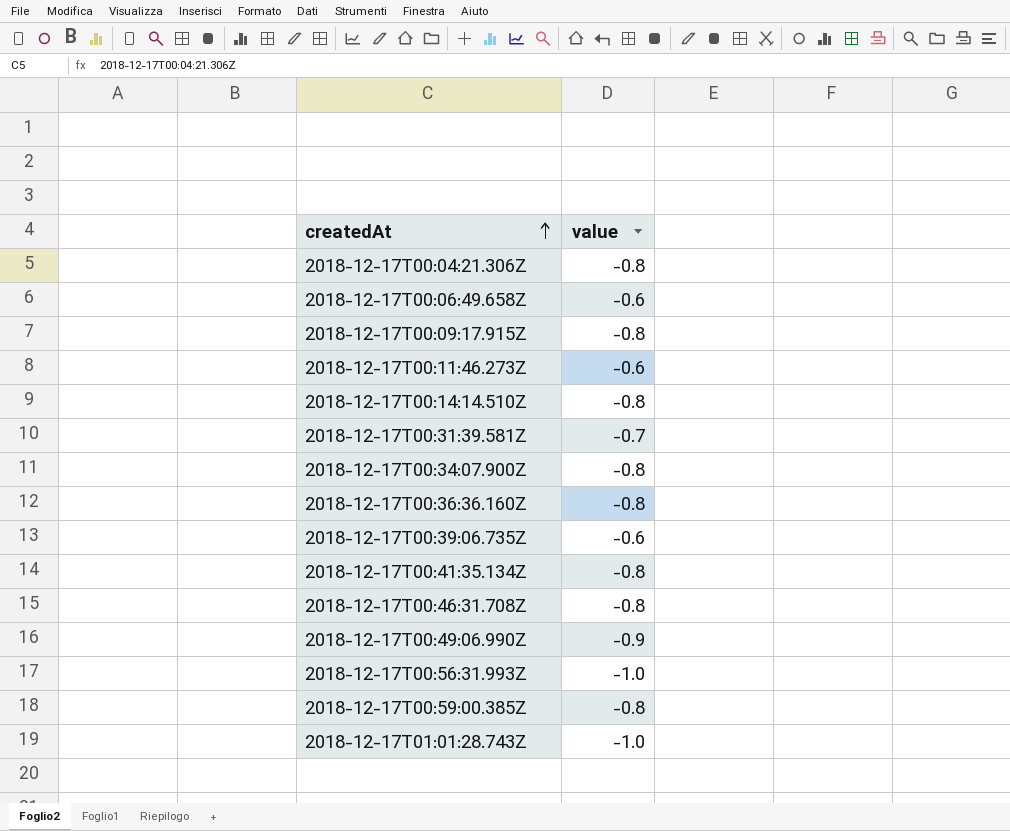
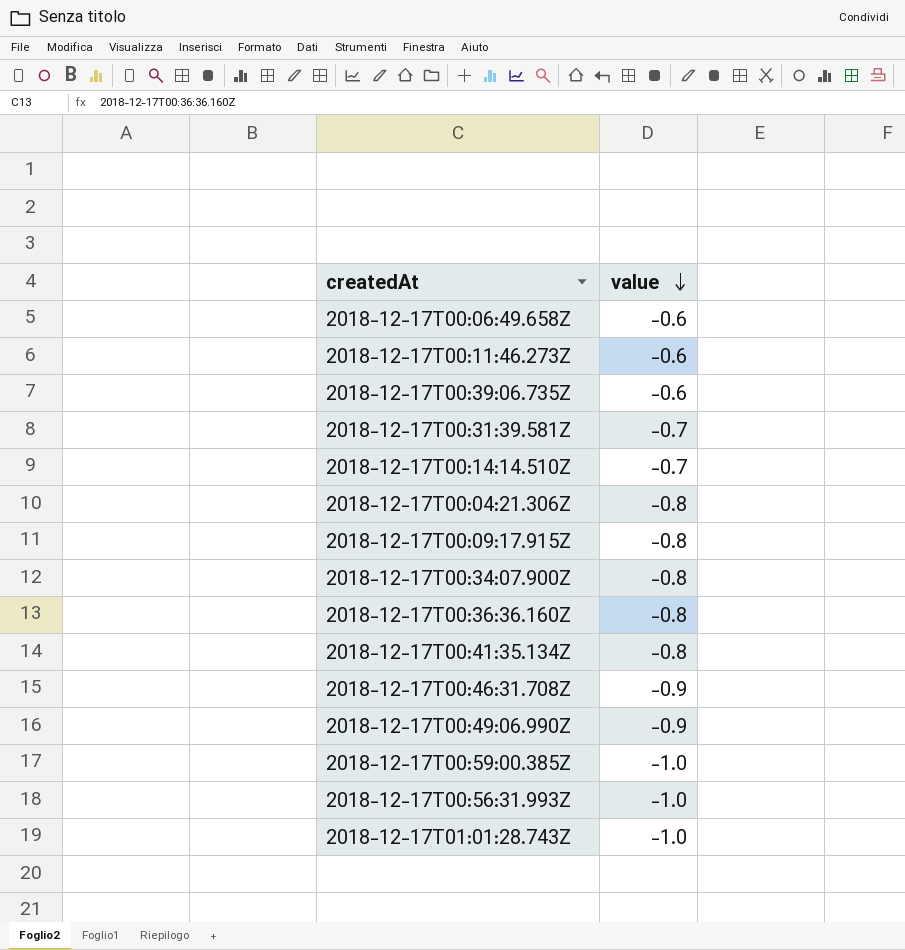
row order: createdAt ascending -> value descending
2018-12-17T00:14:14.510Z | value: -0.8 -> -0.7
2018-12-17T00:46:31.708Z | value: -0.8 -> -0.9
2018-12-17T00:59:00.385Z | value: -0.8 -> -1.0

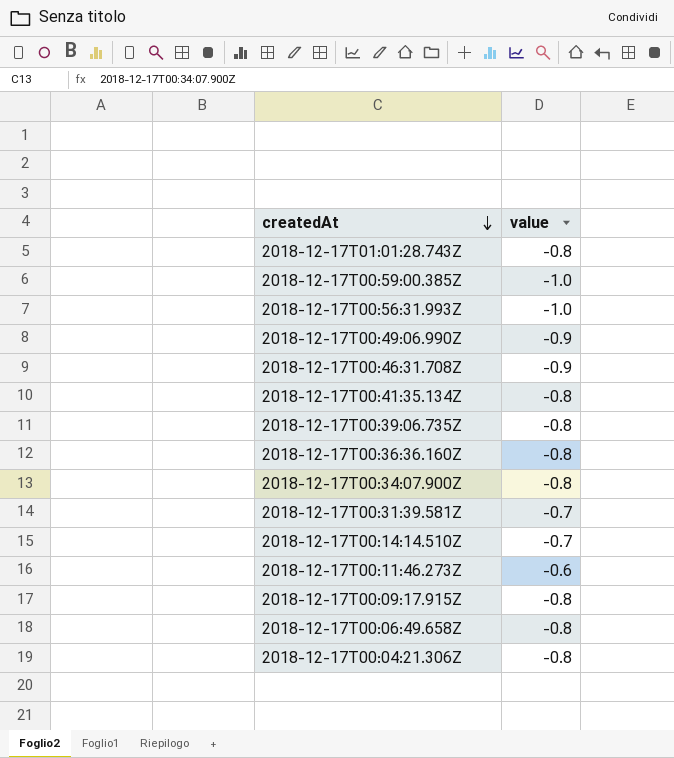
row order: value descending -> createdAt descending
2018-12-17T01:01:28.743Z | value: -1.0 -> -0.8
2018-12-17T00:39:06.735Z | value: -0.6 -> -0.8
2018-12-17T00:06:49.658Z | value: -0.6 -> -0.8

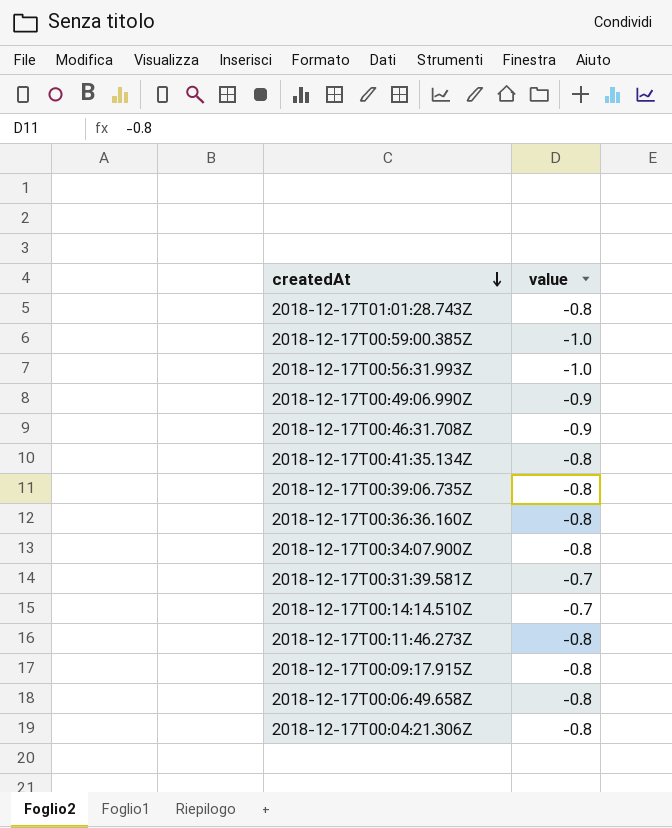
2018-12-17T00:11:46.273Z | value: -0.6 -> -0.8

